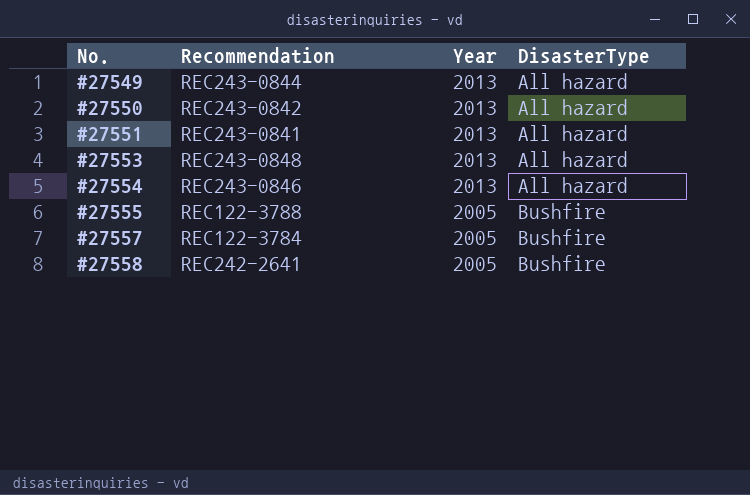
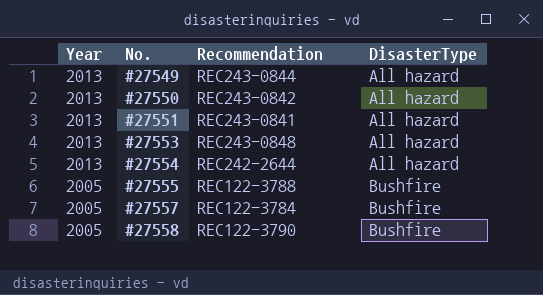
column Year | position: 3 -> 1
#27554 | Recommendation: REC243-0846 -> REC242-2644
#27558 | Recommendation: REC242-2641 -> REC122-3790

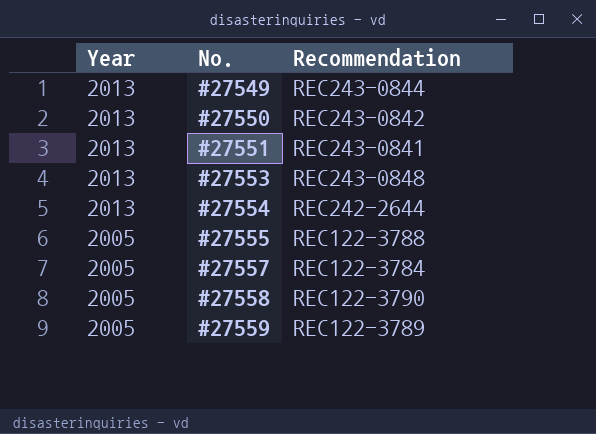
column DisasterType | position: 4 -> none
row #27559: none -> 2005 | REC122-3789

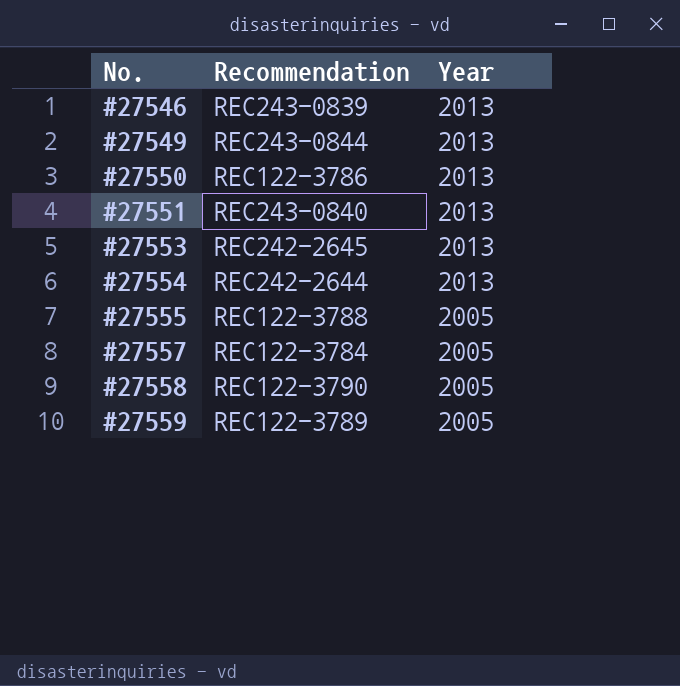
column Year | position: 1 -> 3
row #27546: none -> REC243-0839 | 2013
#27550 | Recommendation: REC243-0842 -> REC122-3786
#27551 | Recommendation: REC243-0841 -> REC243-0840
#27553 | Recommendation: REC243-0848 -> REC242-2645

